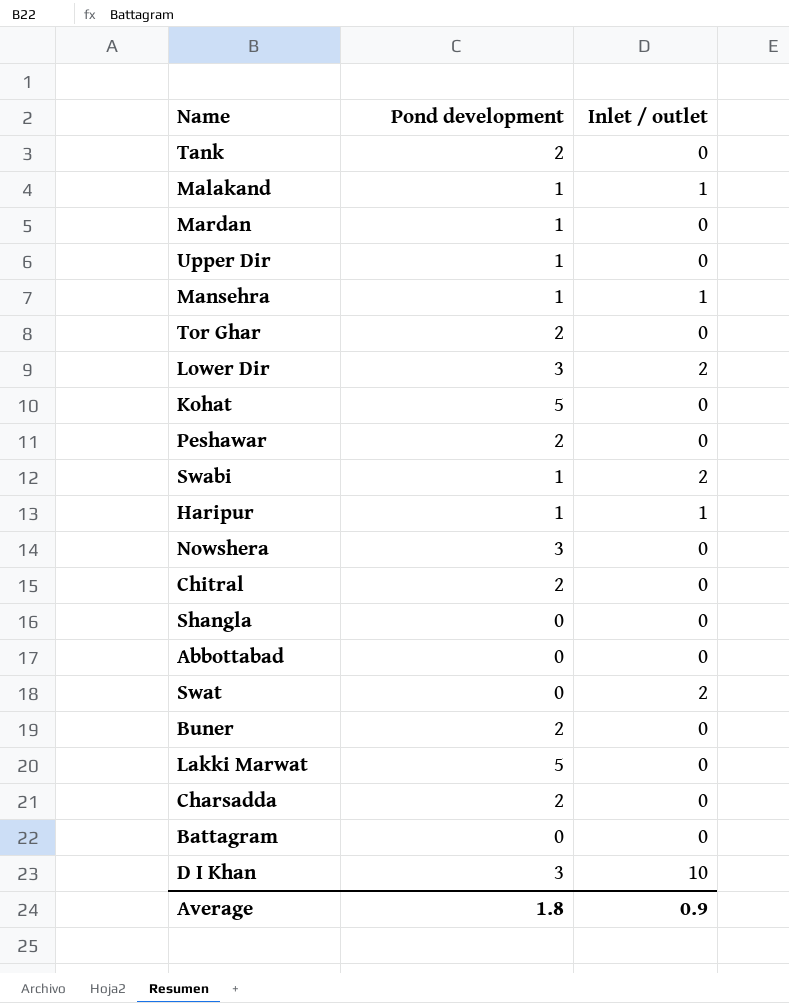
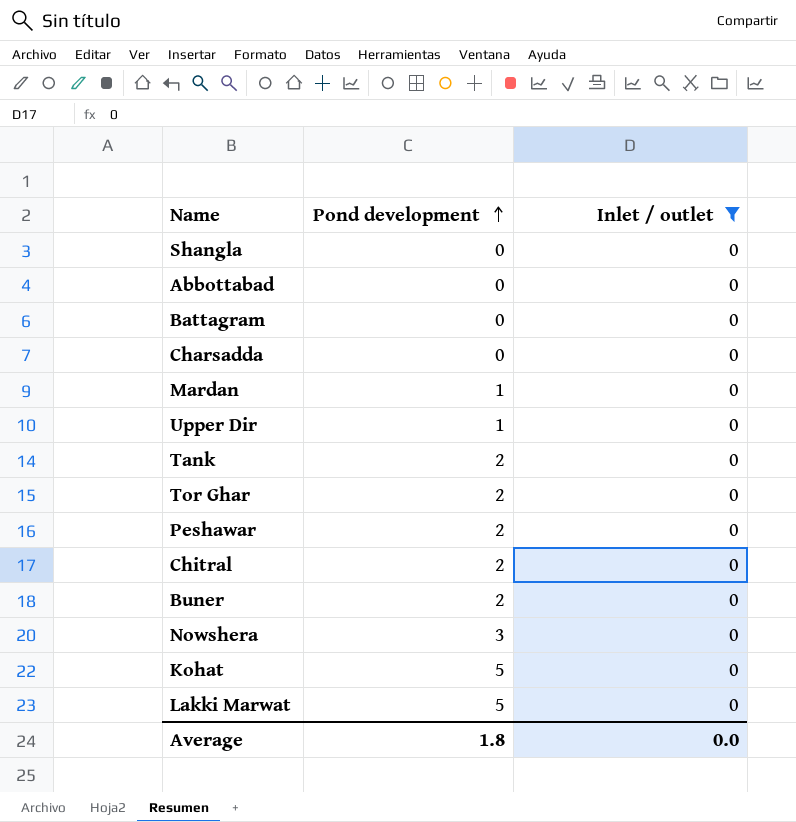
filter: none -> Inlet / outlet = 0
row order: none -> Pond development ascending
Charsadda | Pond development: 2 -> 0
Average | Inlet / outlet: 0.9 -> 0.0

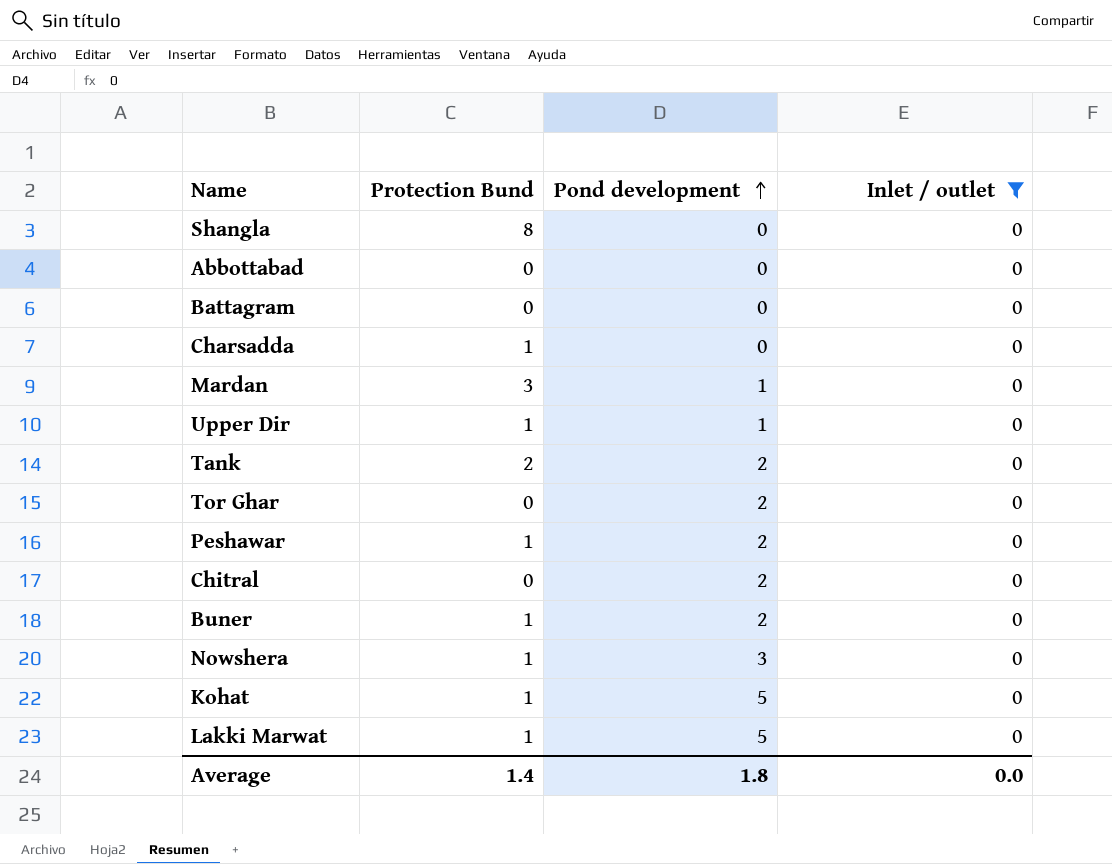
column Protection Bund | position: none -> 2

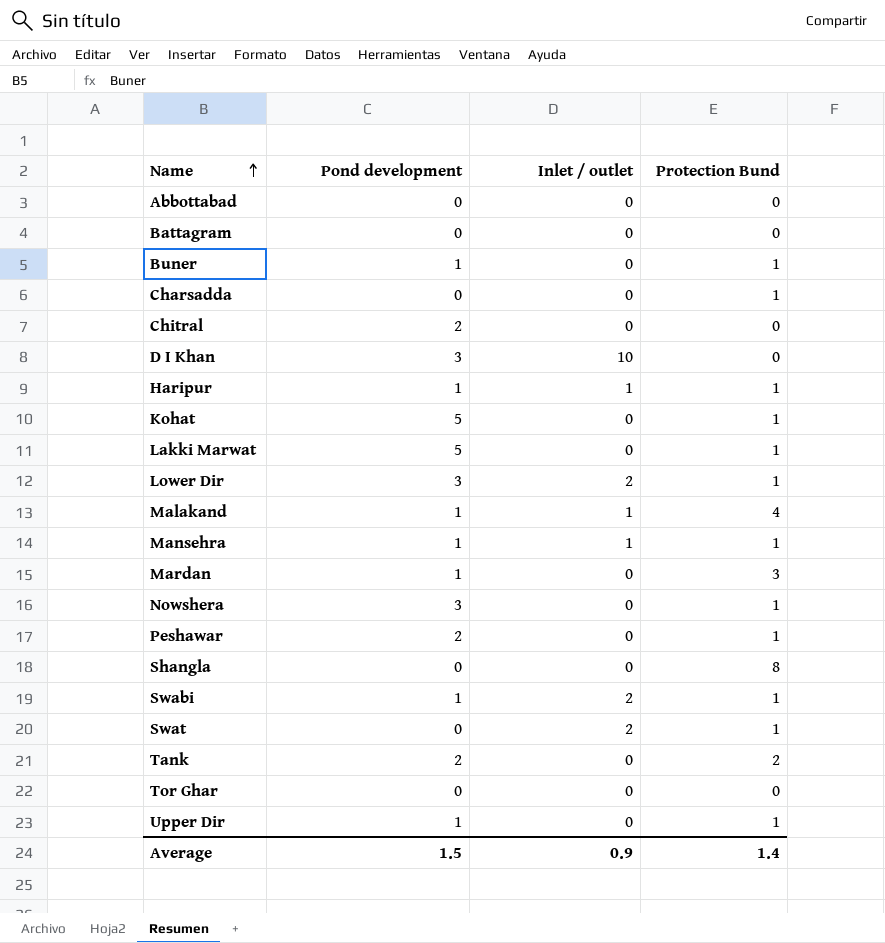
filter: Inlet / outlet = 0 -> none
row order: Pond development ascending -> Name ascending
column Protection Bund | position: 2 -> 4
Buner | Pond development: 2 -> 1
Tor Ghar | Pond development: 2 -> 0
Average | Pond development: 1.8 -> 1.5
Average | Inlet / outlet: 0.0 -> 0.9

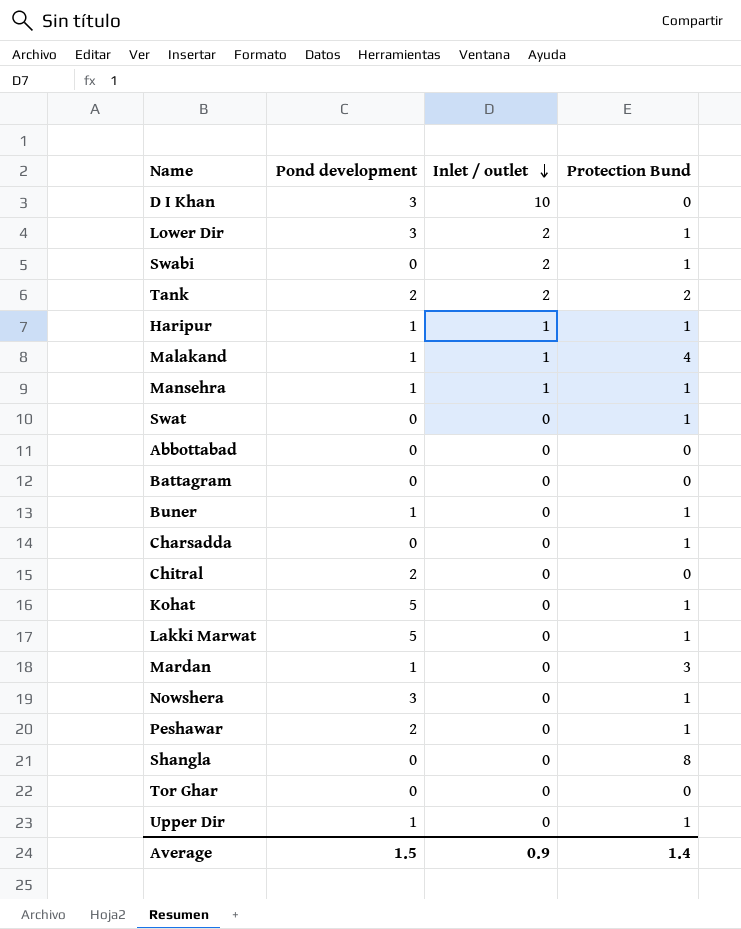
row order: Name ascending -> Inlet / outlet descending
Swabi | Pond development: 1 -> 0
Tank | Inlet / outlet: 0 -> 2
Swat | Inlet / outlet: 2 -> 0

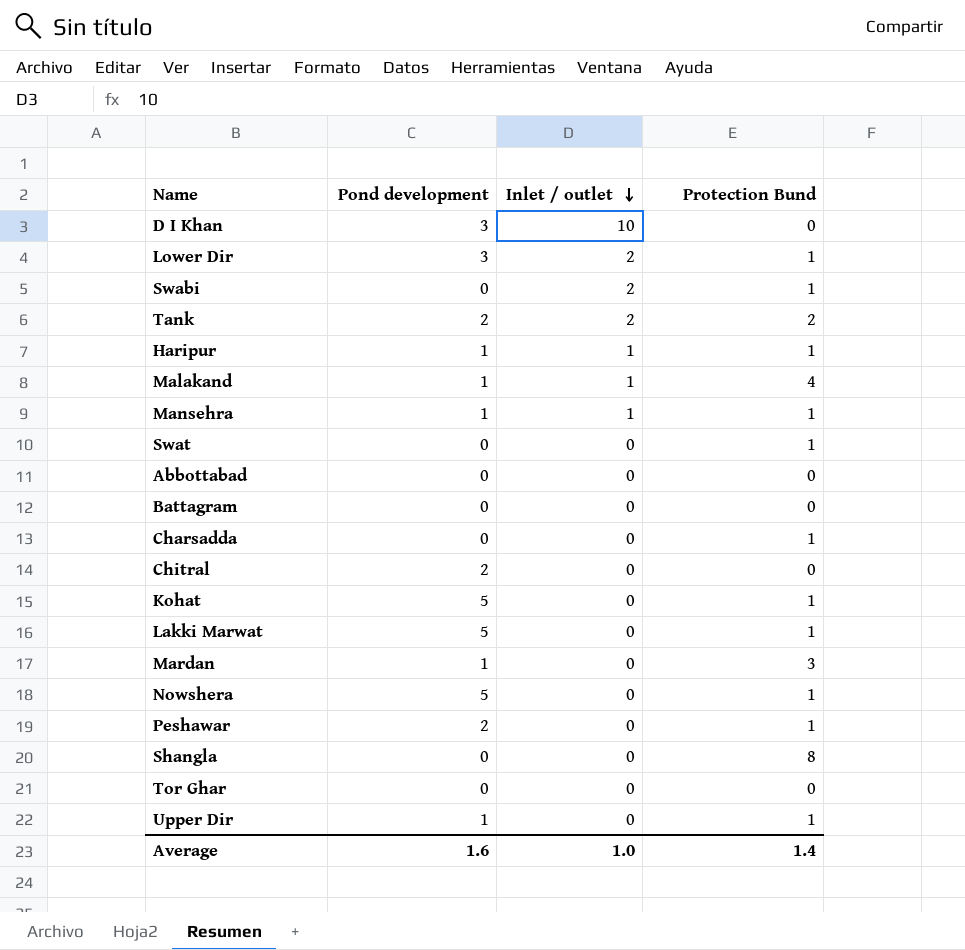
row Buner: 1 | 0 | 1 -> none
Nowshera | Pond development: 3 -> 5
Average | Pond development: 1.5 -> 1.6
Average | Inlet / outlet: 0.9 -> 1.0

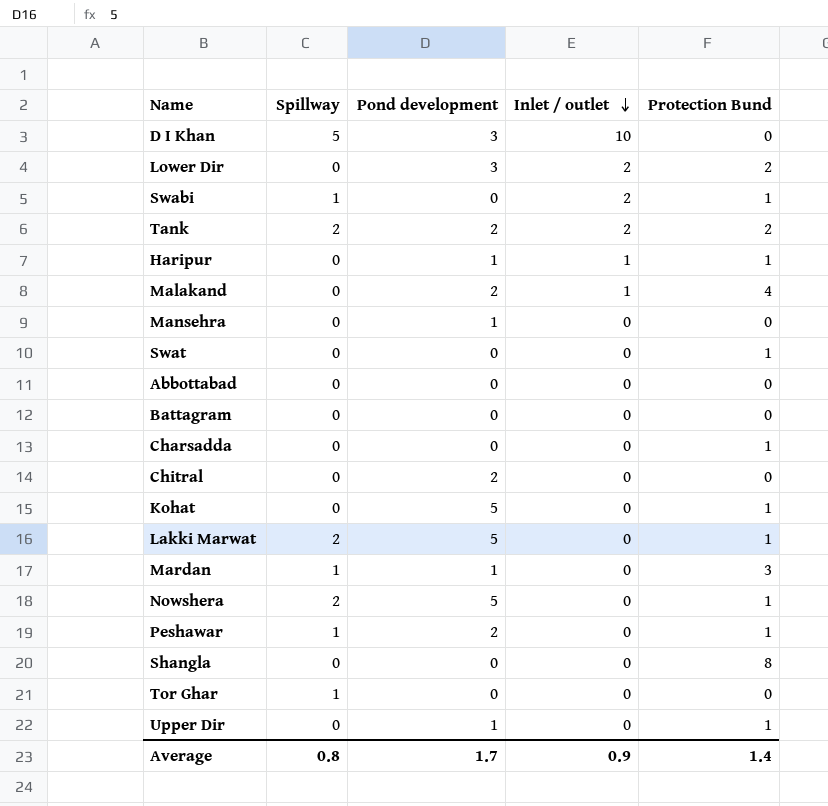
column Spillway | position: none -> 2
Lower Dir | Protection Bund: 1 -> 2
Malakand | Pond development: 1 -> 2
Mansehra | Inlet / outlet: 1 -> 0
Mansehra | Protection Bund: 1 -> 0
Average | Pond development: 1.6 -> 1.7
Average | Inlet / outlet: 1.0 -> 0.9

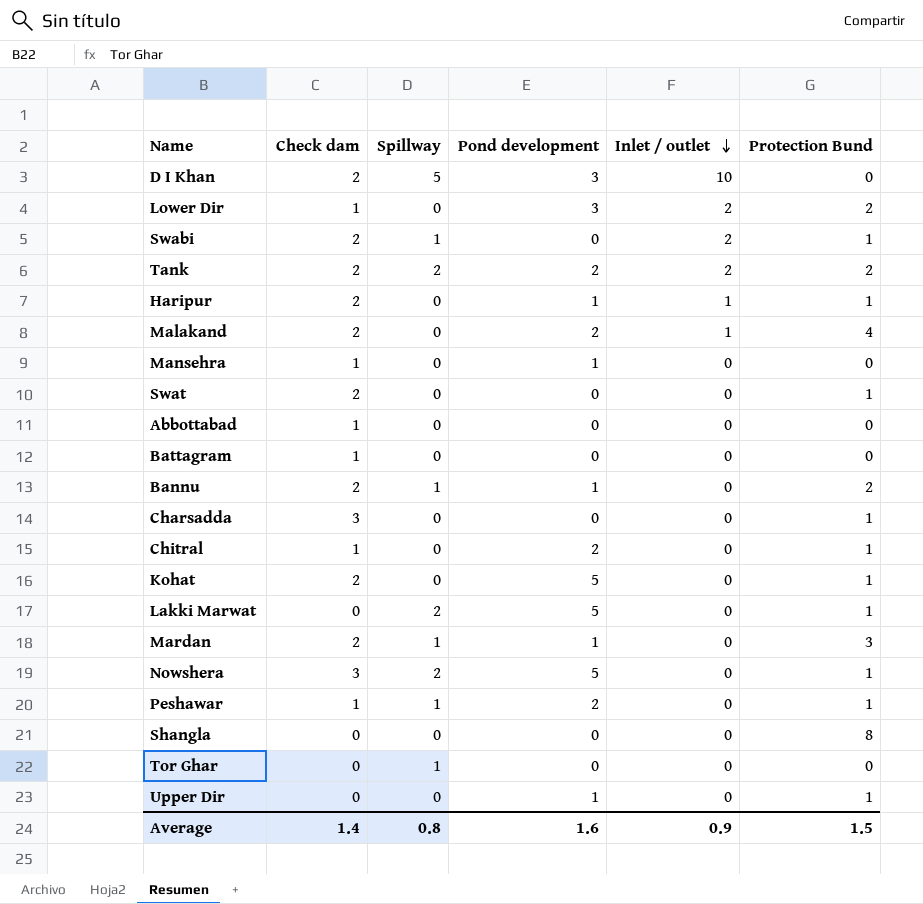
column Check dam | position: none -> 2
row Bannu: none -> 2 | 1 | 1 | 0 | 2
Chitral | Protection Bund: 0 -> 1
Average | Pond development: 1.7 -> 1.6
Average | Protection Bund: 1.4 -> 1.5

